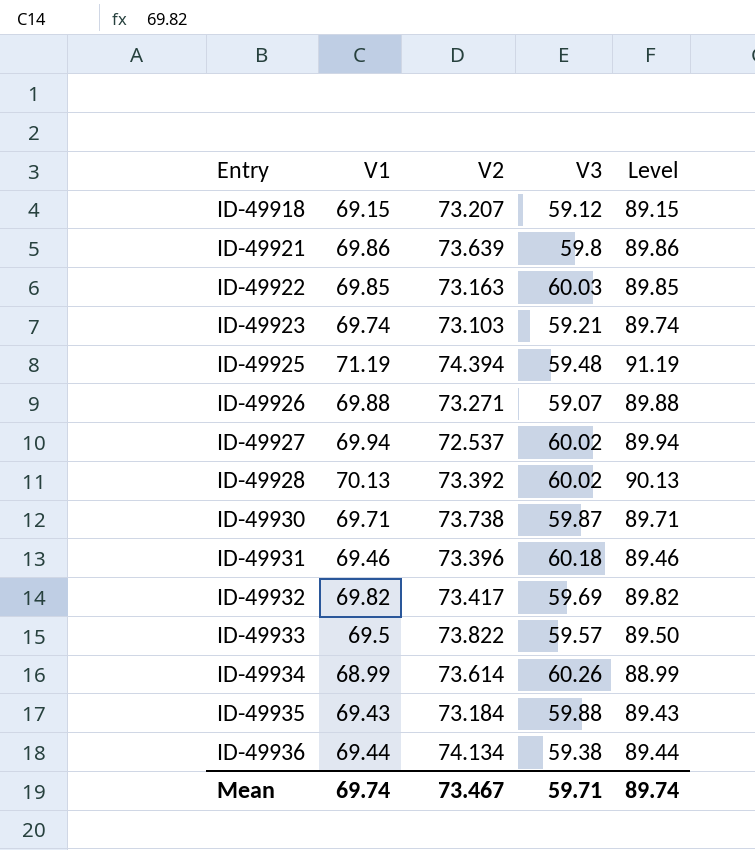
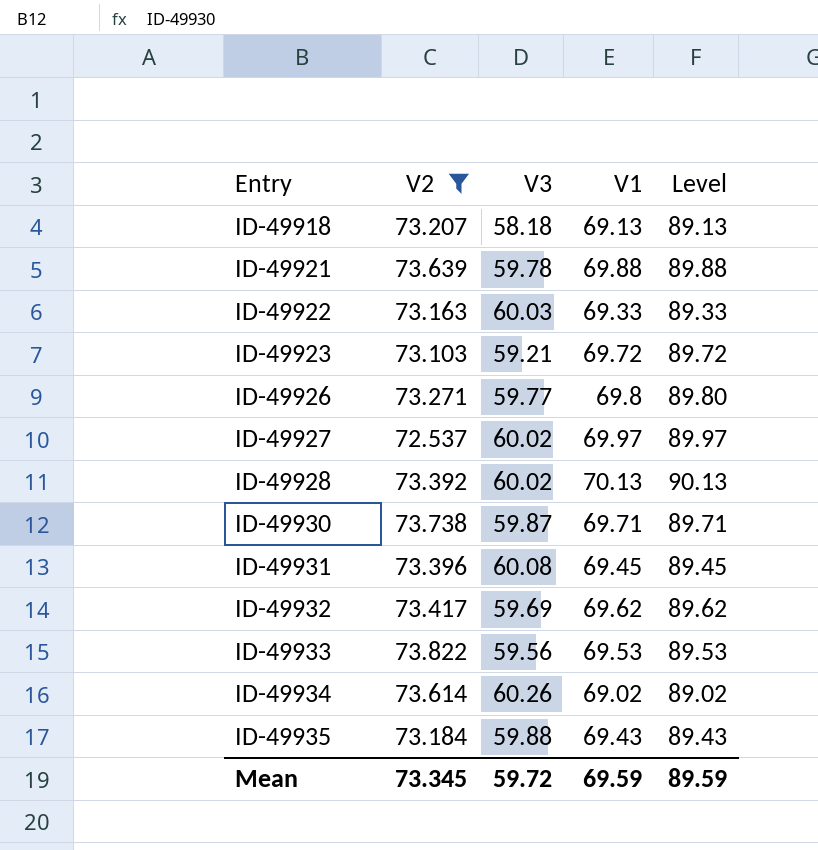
filter: none -> V2 <= 73.822
column V1 | position: 2 -> 4
ID-49918 | V3: 59.12 -> 58.18
ID-49918 | V1: 69.15 -> 69.13
ID-49918 | Level: 89.15 -> 89.13
ID-49921 | V3: 59.8 -> 59.78
ID-49921 | V1: 69.86 -> 69.88
ID-49921 | Level: 89.86 -> 89.88
ID-49922 | V1: 69.85 -> 69.33
ID-49922 | Level: 89.85 -> 89.33
ID-49923 | V1: 69.74 -> 69.72
ID-49923 | Level: 89.74 -> 89.72
ID-49926 | V3: 59.07 -> 59.77
ID-49926 | V1: 69.88 -> 69.8
ID-49926 | Level: 89.88 -> 89.80
ID-49927 | V1: 69.94 -> 69.97
ID-49927 | Level: 89.94 -> 89.97
ID-49931 | V3: 60.18 -> 60.08
ID-49931 | V1: 69.46 -> 69.45
ID-49931 | Level: 89.46 -> 89.45
ID-49932 | V1: 69.82 -> 69.62
ID-49932 | Level: 89.82 -> 89.62
ID-49933 | V3: 59.57 -> 59.56
ID-49933 | V1: 69.5 -> 69.53
ID-49933 | Level: 89.50 -> 89.53
ID-49934 | V1: 68.99 -> 69.02
ID-49934 | Level: 88.99 -> 89.02
Mean | V2: 73.467 -> 73.345
Mean | V3: 59.71 -> 59.72
Mean | V1: 69.74 -> 69.59
Mean | Level: 89.74 -> 89.59

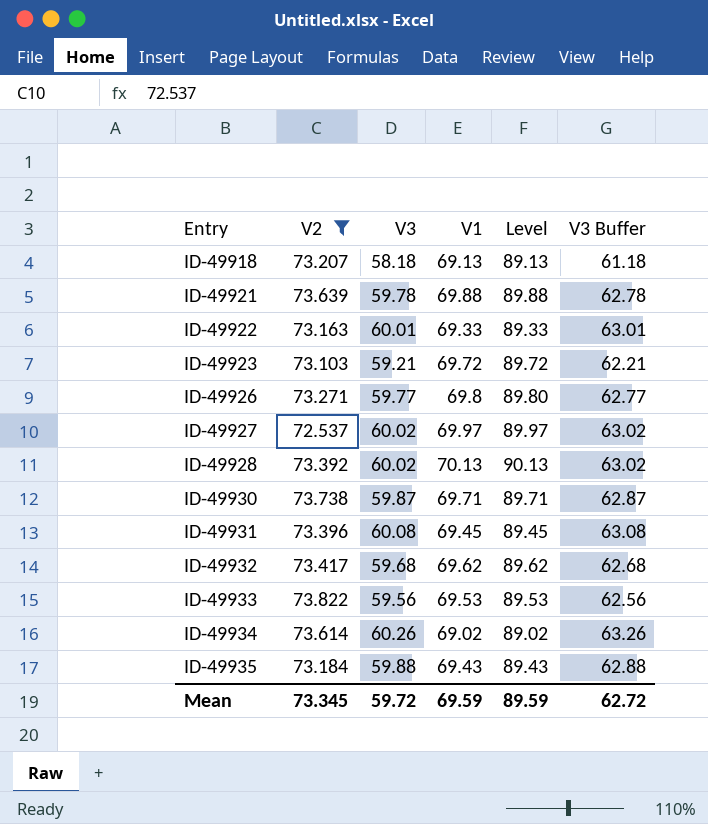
column V3 Buffer | formula: none -> [V3] + 3
ID-49922 | V3: 60.03 -> 60.01
ID-49932 | V3: 59.69 -> 59.68

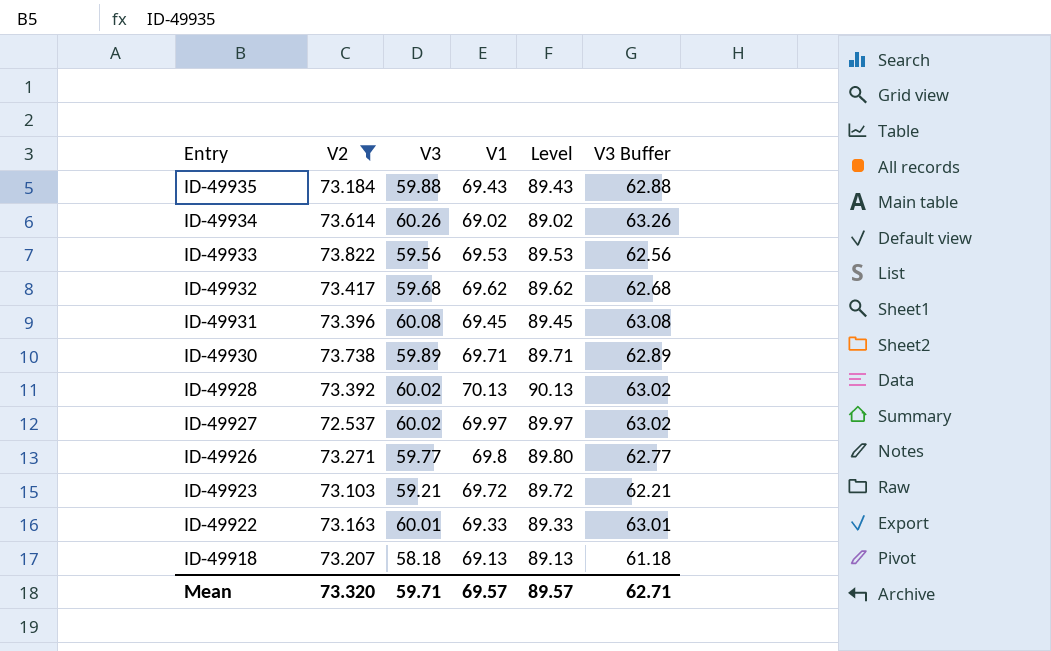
row order: Entry ascending -> Entry descending
row ID-49921: 73.639 | 59.78 | 69.88 | 89.88 | 62.78 -> none
ID-49930 | V3: 59.87 -> 59.89
ID-49930 | V3 Buffer: 62.87 -> 62.89
Mean | V2: 73.345 -> 73.320
Mean | V3: 59.72 -> 59.71
Mean | V1: 69.59 -> 69.57
Mean | Level: 89.59 -> 89.57
Mean | V3 Buffer: 62.72 -> 62.71

